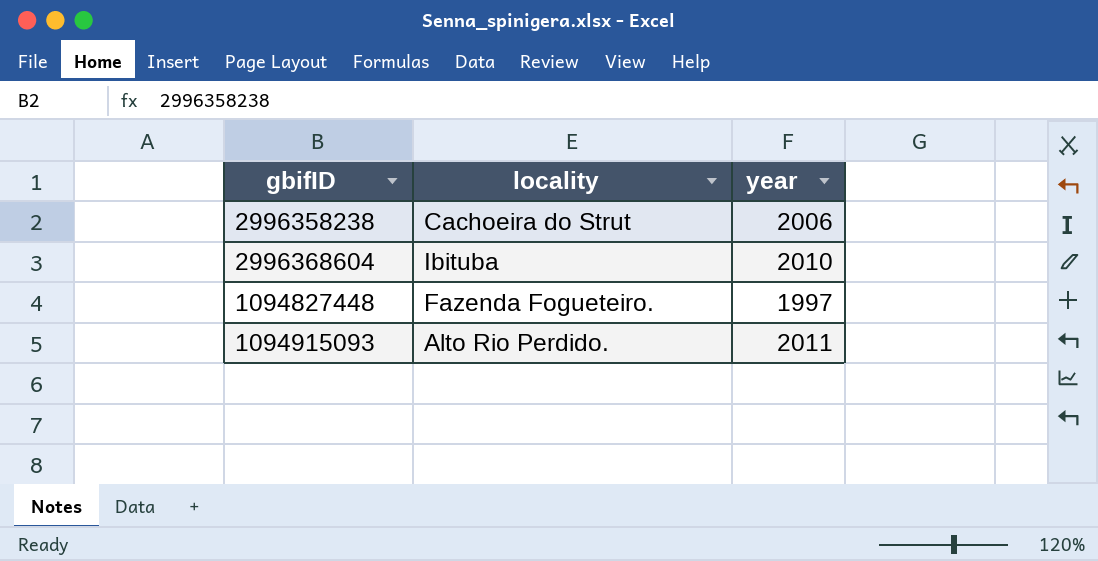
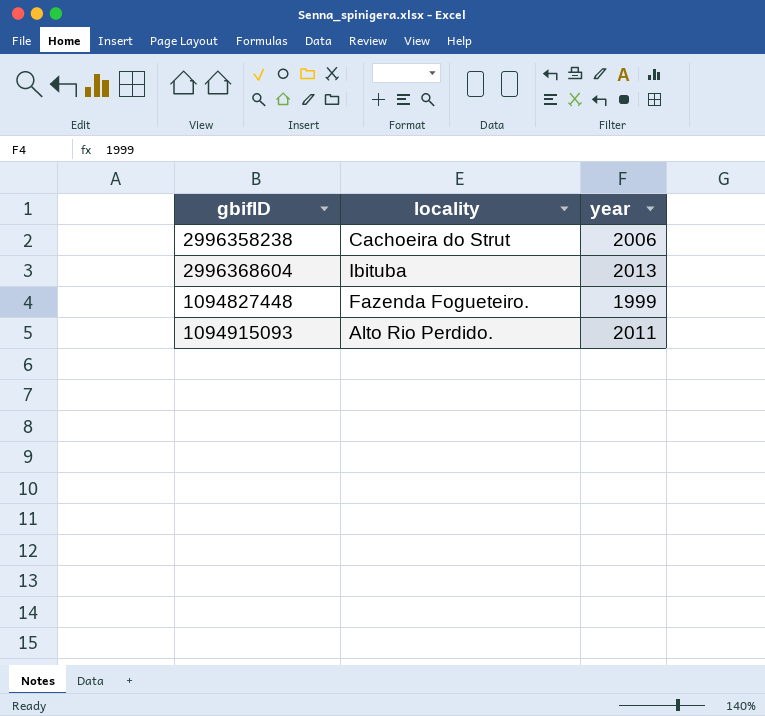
2996368604 | year: 2010 -> 2013
1094827448 | year: 1997 -> 1999

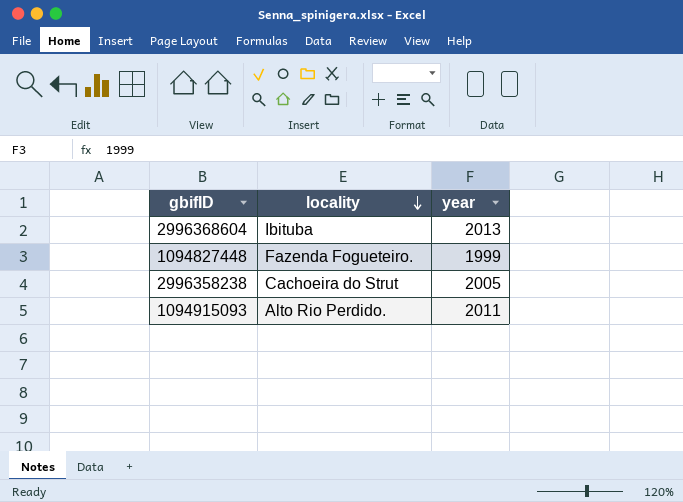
row order: none -> locality descending
2996358238 | year: 2006 -> 2005

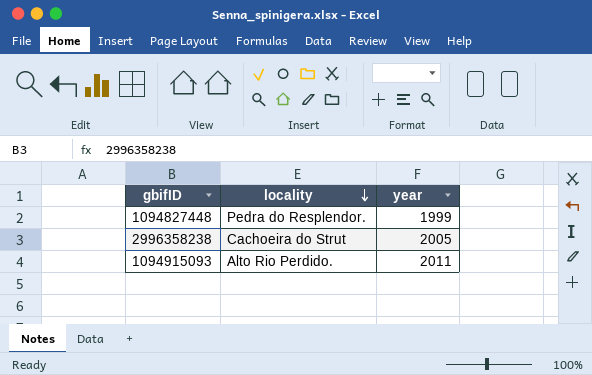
row 2996368604: Ibituba | 2013 -> none
1094827448 | locality: Fazenda Fogueteiro. -> Pedra do Resplendor.

